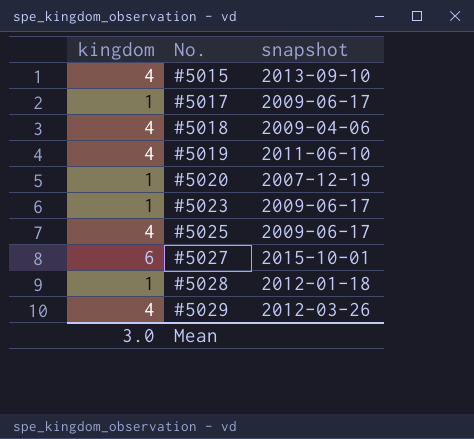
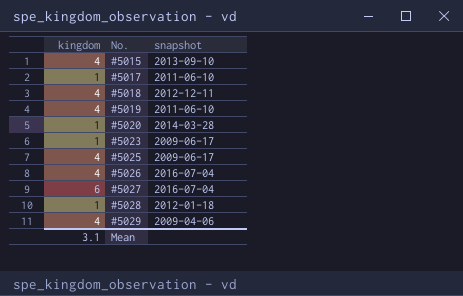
#5017 | snapshot: 2009-06-17 -> 2011-06-10
#5018 | snapshot: 2009-04-06 -> 2012-12-11
#5020 | snapshot: 2007-12-19 -> 2014-03-28
row #5026: none -> 4 | 2016-07-04
#5027 | snapshot: 2015-10-01 -> 2016-07-04
#5029 | snapshot: 2012-03-26 -> 2009-04-06
Mean | kingdom: 3.0 -> 3.1

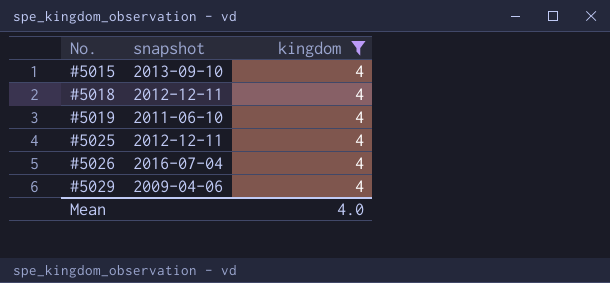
filter: none -> kingdom = 4
column kingdom | position: 1 -> 3
#5025 | snapshot: 2009-06-17 -> 2012-12-11
Mean | kingdom: 3.1 -> 4.0

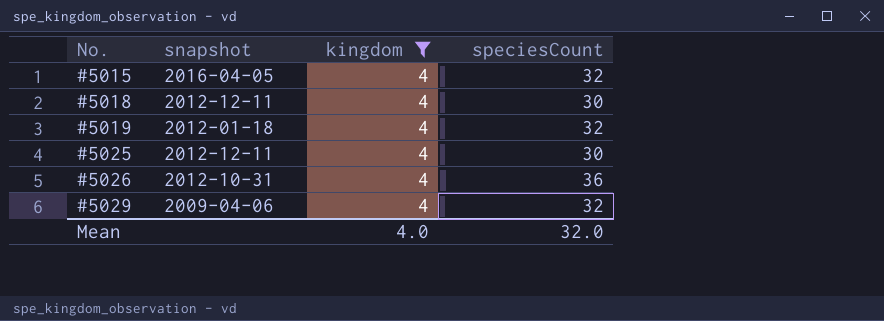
column speciesCount | position: none -> 4
#5015 | snapshot: 2013-09-10 -> 2016-04-05
#5019 | snapshot: 2011-06-10 -> 2012-01-18
#5026 | snapshot: 2016-07-04 -> 2012-10-31

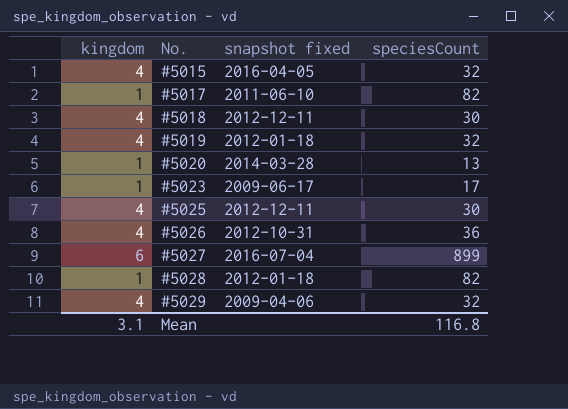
filter: kingdom = 4 -> none
column kingdom | position: 3 -> 1
column name: snapshot -> snapshot fixed
Mean | kingdom: 4.0 -> 3.1
Mean | speciesCount: 32.0 -> 116.8

